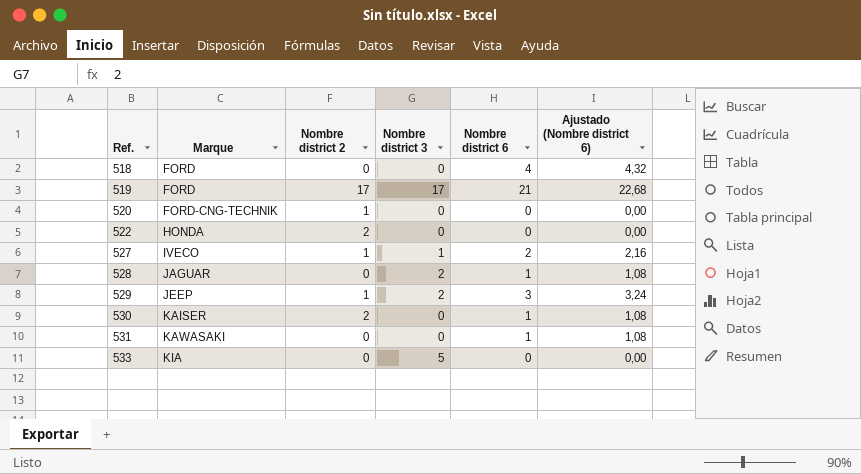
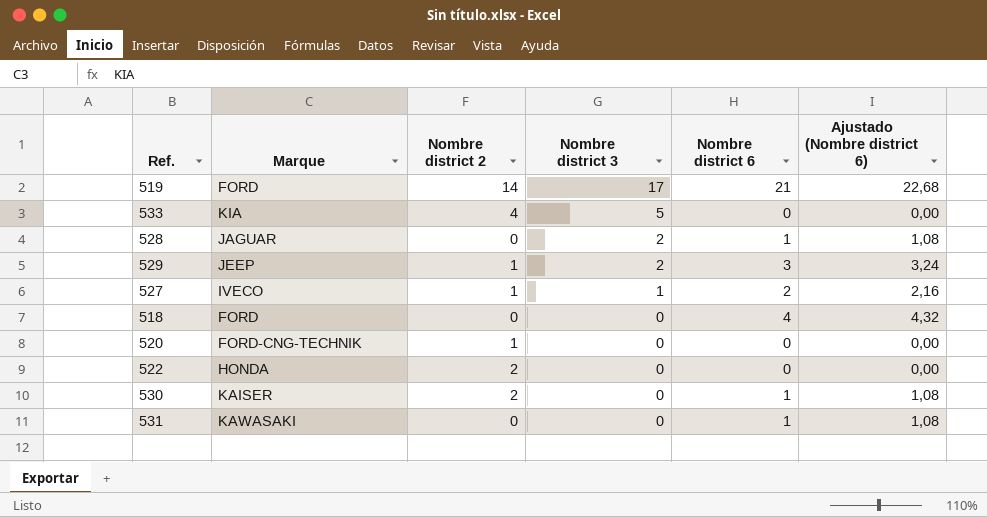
row order: Ref. ascending -> Nombre district 3 descending
519 | Nombre district 2: 17 -> 14
533 | Nombre district 2: 0 -> 4

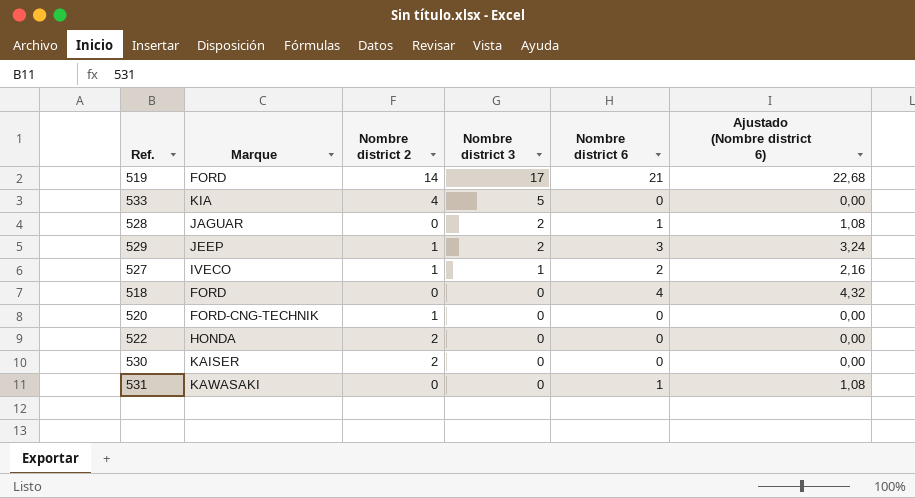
530 | Nombre district 6: 1 -> 0
530 | Ajustado (Nombre district 6): 1,08 -> 0,00

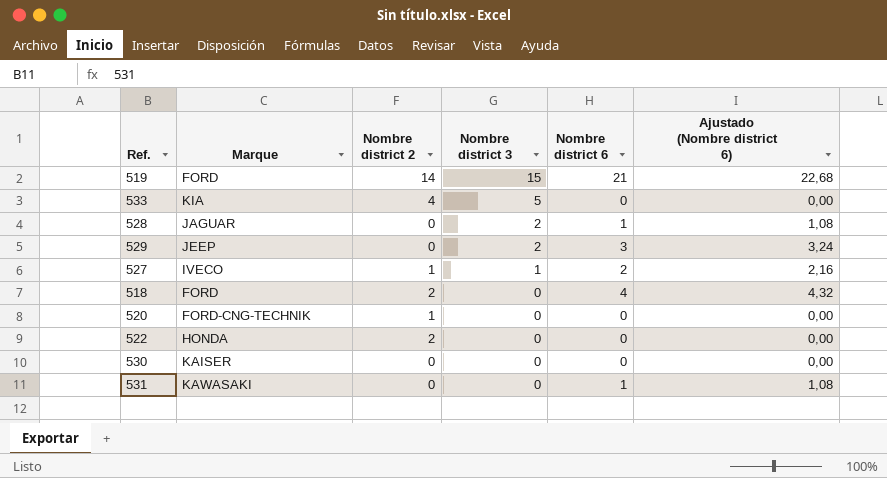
519 | Nombre district 3: 17 -> 15
529 | Nombre district 2: 1 -> 0
518 | Nombre district 2: 0 -> 2
530 | Nombre district 2: 2 -> 0

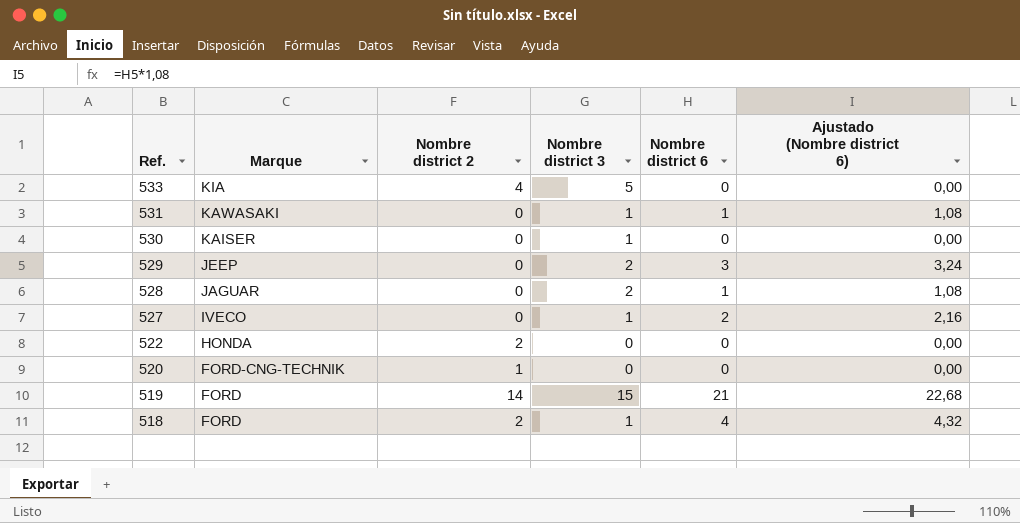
row order: Nombre district 3 descending -> Ref. descending
531 | Nombre district 3: 0 -> 1
530 | Nombre district 3: 0 -> 1
527 | Nombre district 2: 1 -> 0
518 | Nombre district 3: 0 -> 1

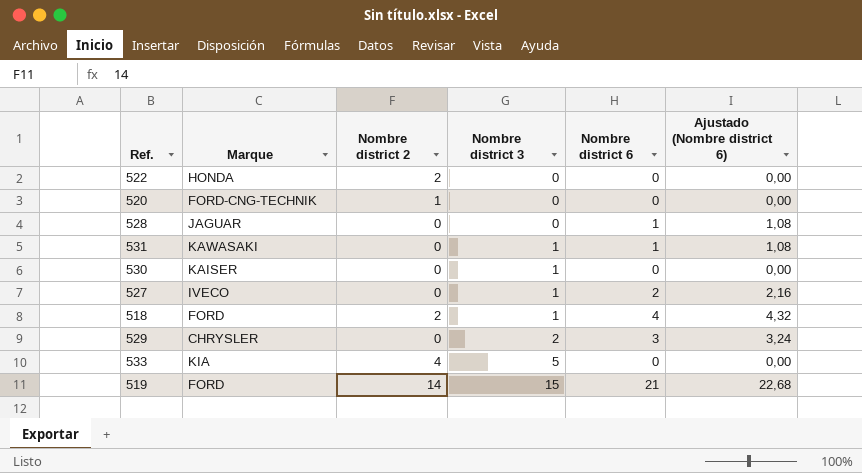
row order: Ref. descending -> Nombre district 3 ascending
528 | Nombre district 3: 2 -> 0
529 | Marque: JEEP -> CHRYSLER

